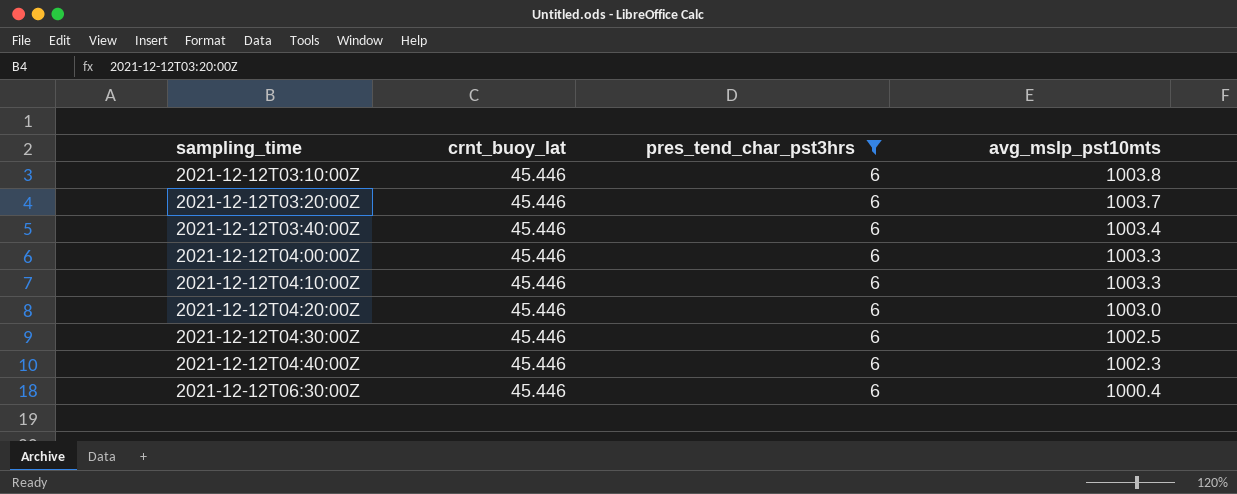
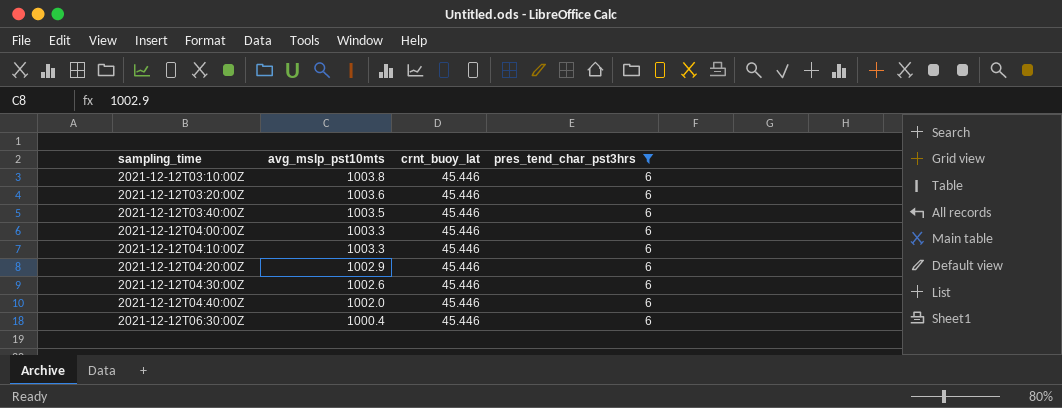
column avg_mslp_pst10mts | position: 4 -> 2
2021-12-12T03:20:00Z | avg_mslp_pst10mts: 1003.7 -> 1003.6
2021-12-12T03:40:00Z | avg_mslp_pst10mts: 1003.4 -> 1003.5
2021-12-12T04:20:00Z | avg_mslp_pst10mts: 1003.0 -> 1002.9
2021-12-12T04:30:00Z | avg_mslp_pst10mts: 1002.5 -> 1002.6
2021-12-12T04:40:00Z | avg_mslp_pst10mts: 1002.3 -> 1002.0

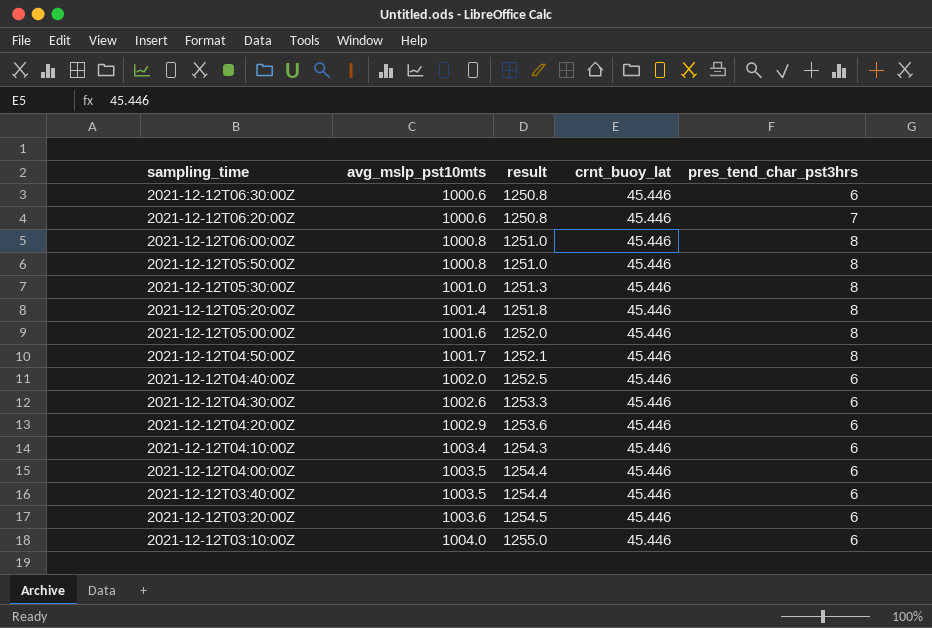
filter: pres_tend_char_pst3hrs = 6 -> none
row order: sampling_time ascending -> sampling_time descending
column result | formula: none -> [avg_mslp_pst10mts] * 1.25
2021-12-12T06:30:00Z | avg_mslp_pst10mts: 1000.4 -> 1000.6
2021-12-12T04:10:00Z | avg_mslp_pst10mts: 1003.3 -> 1003.4
2021-12-12T04:00:00Z | avg_mslp_pst10mts: 1003.3 -> 1003.5
2021-12-12T03:10:00Z | avg_mslp_pst10mts: 1003.8 -> 1004.0

